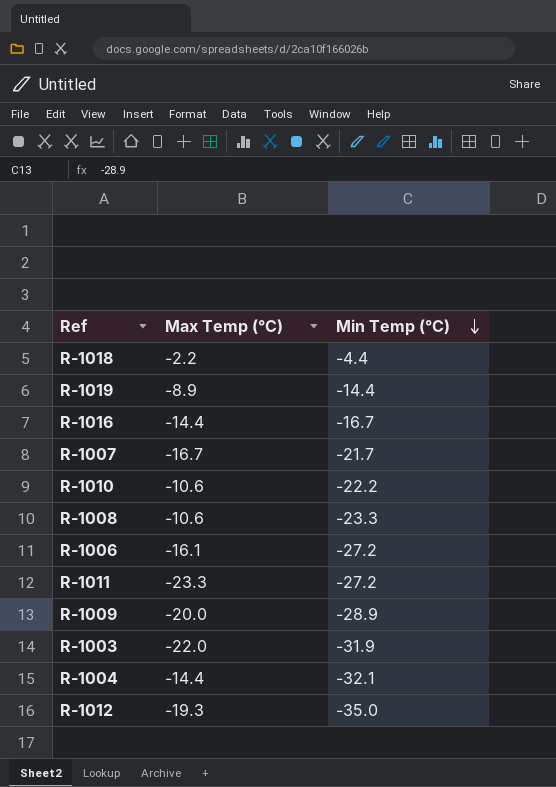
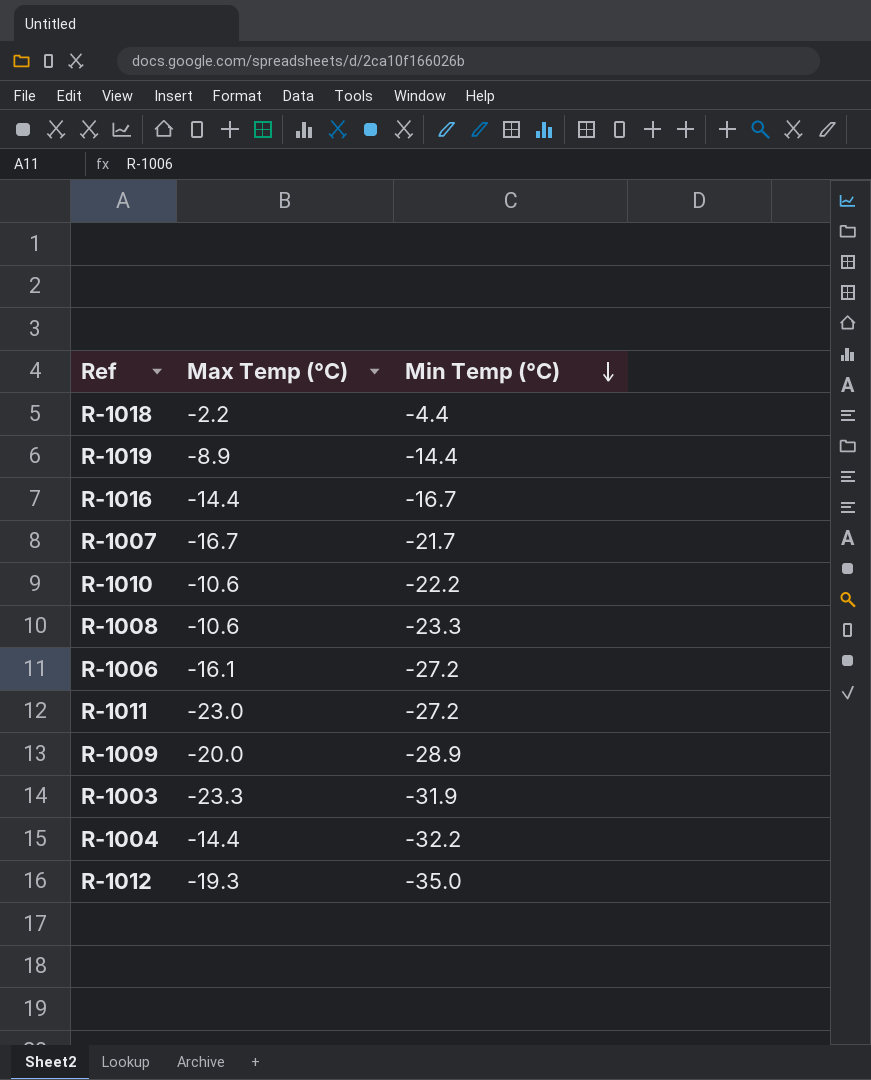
R-1011 | Max Temp (°C): -23.3 -> -23.0
R-1003 | Max Temp (°C): -22.0 -> -23.3
R-1004 | Min Temp (°C): -32.1 -> -32.2

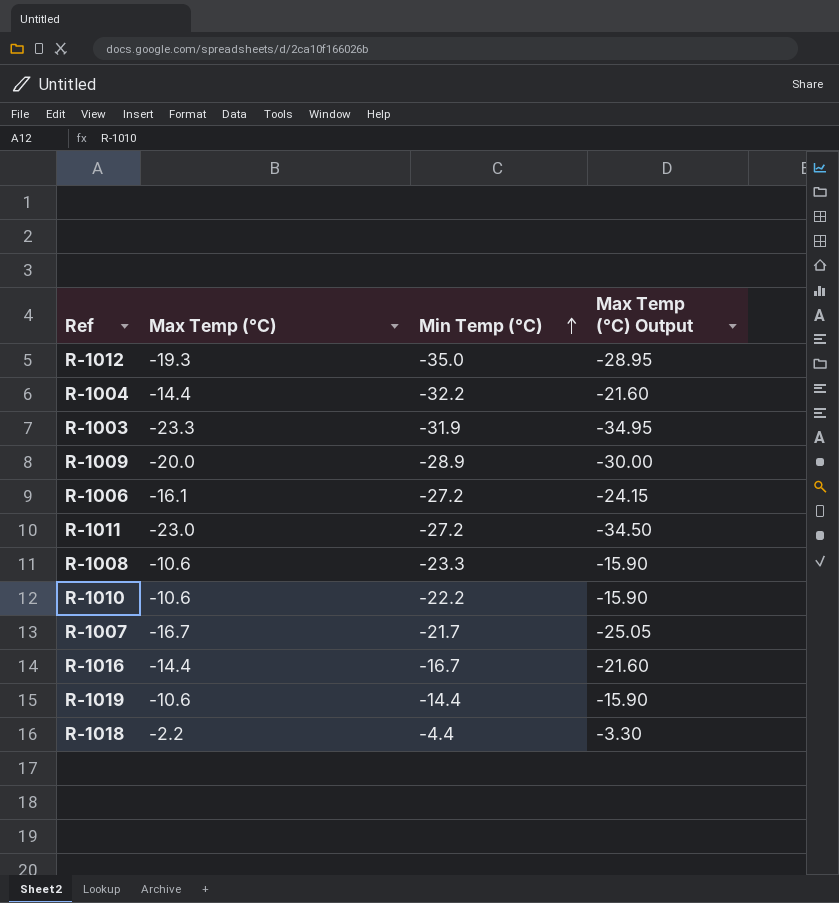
row order: Min Temp (°C) descending -> Min Temp (°C) ascending
column Max Temp (°C) Output | formula: none -> [Max Temp (°C)] * 1.5
R-1019 | Max Temp (°C): -8.9 -> -10.6

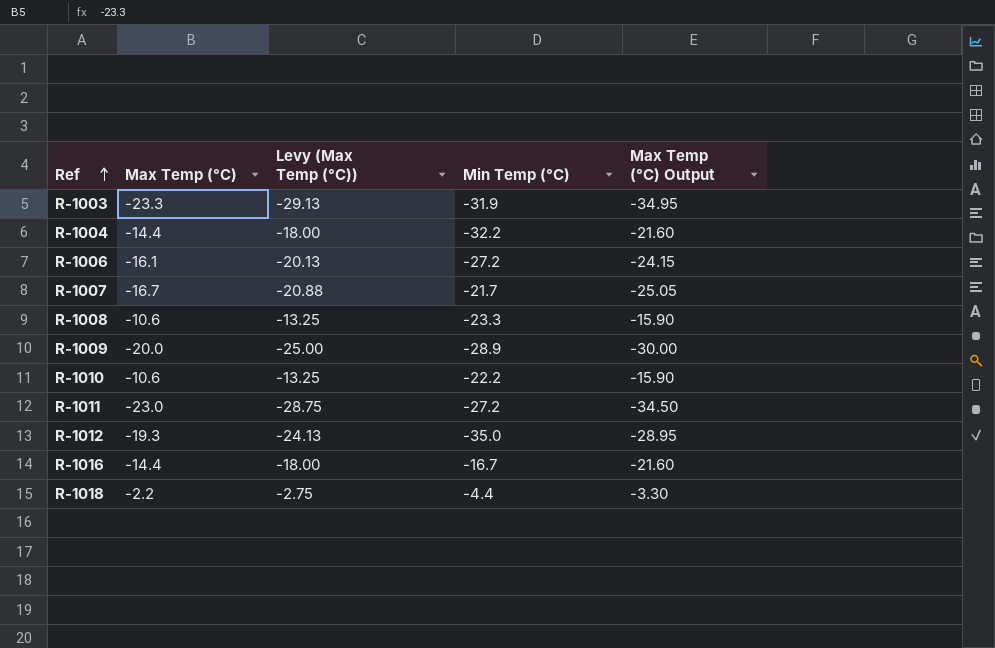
row order: Min Temp (°C) ascending -> Ref ascending
column Levy (Max Temp (°C)) | formula: none -> [Max Temp (°C)] * 1.25
row R-1019: -10.6 | -14.4 | -15.90 -> none

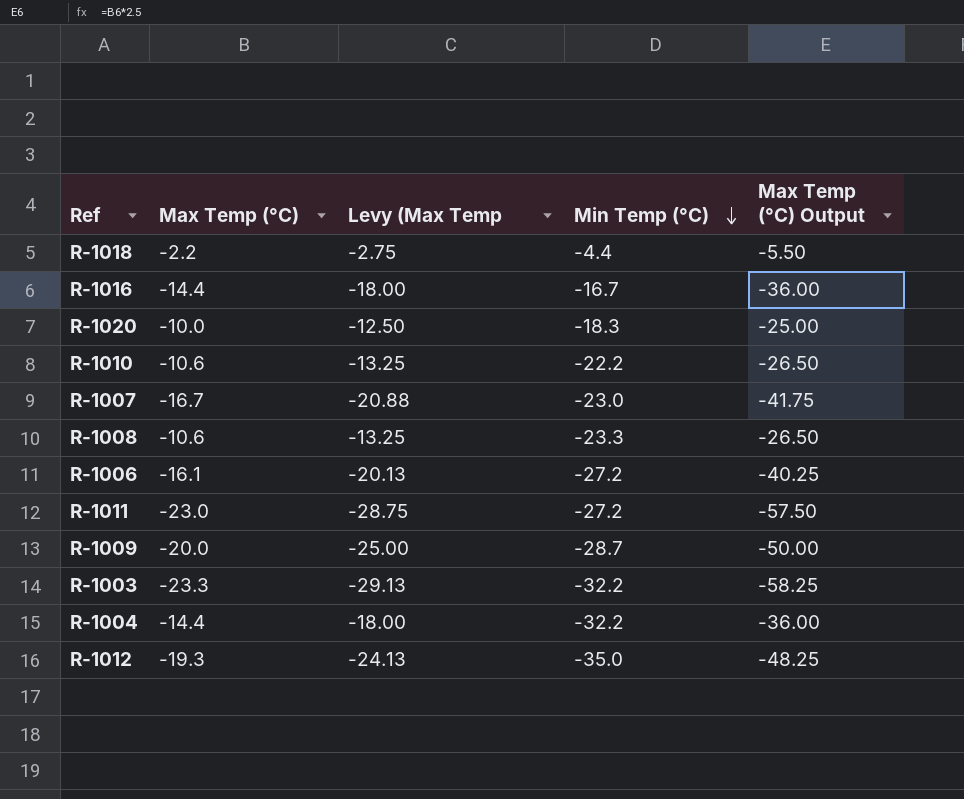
row order: Ref ascending -> Min Temp (°C) descending
column name: Levy (Max Temp (°C)) -> Levy (Max Temp
column Max Temp (°C) Output | formula: [Max Temp (°C)] * 1.5 -> [Max Temp (°C)] * 2.5
row R-1020: none -> -10.0 | -12.50 | -18.3 | -25.00
R-1007 | Min Temp (°C): -21.7 -> -23.0
R-1009 | Min Temp (°C): -28.9 -> -28.7
R-1003 | Min Temp (°C): -31.9 -> -32.2

